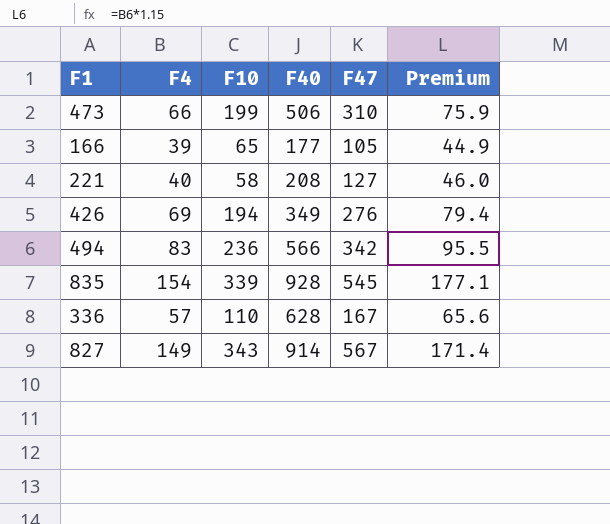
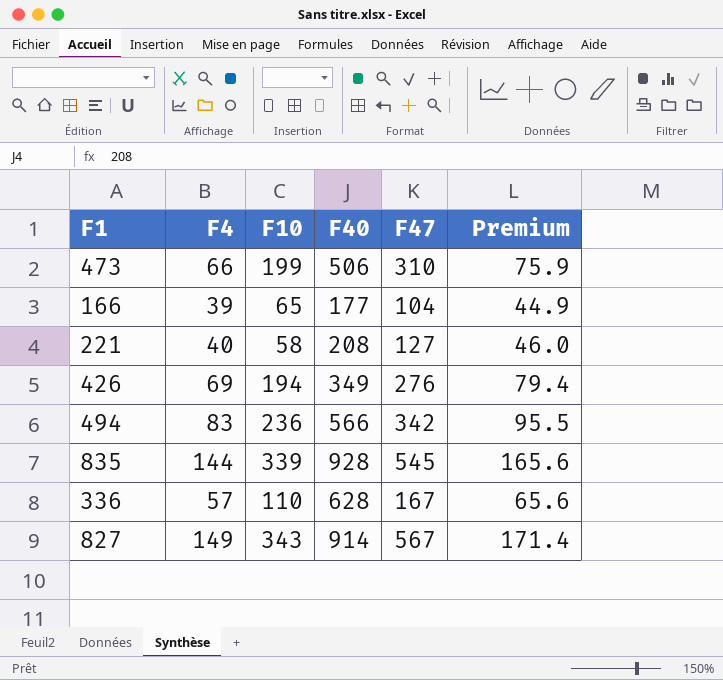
166 | F47: 105 -> 104
835 | F4: 154 -> 144
835 | Premium: 177.1 -> 165.6

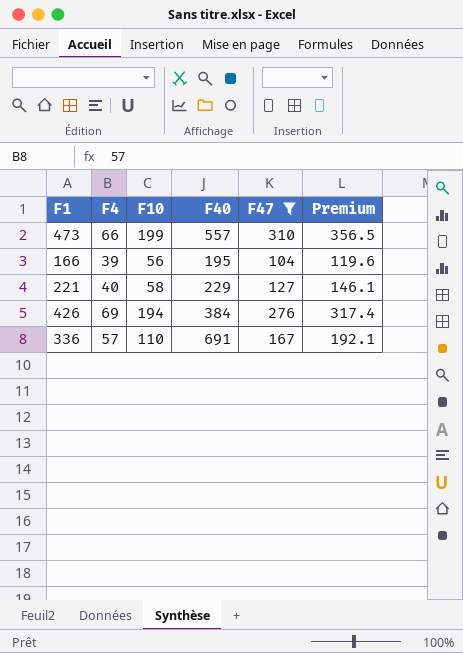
filter: none -> F47 <= 310
column Premium | formula: [F4] * 1.15 -> [F47] * 1.15
473 | F40: 506 -> 557
166 | F10: 65 -> 56
166 | F40: 177 -> 195
221 | F40: 208 -> 229
426 | F40: 349 -> 384
336 | F40: 628 -> 691

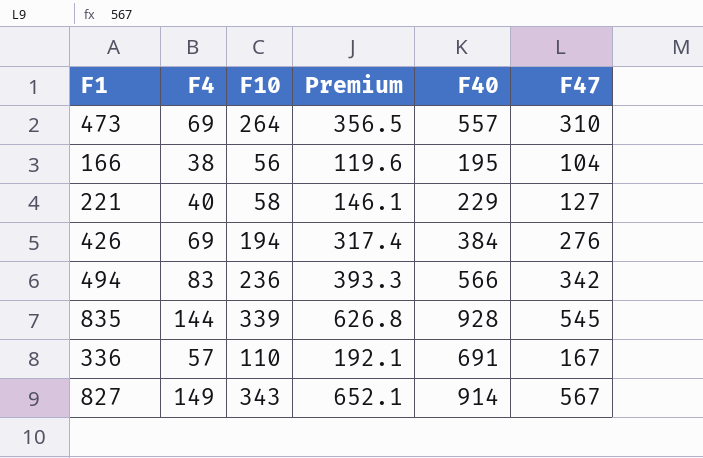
filter: F47 <= 310 -> none
column Premium | position: 6 -> 4
473 | F4: 66 -> 69
473 | F10: 199 -> 264
166 | F4: 39 -> 38

